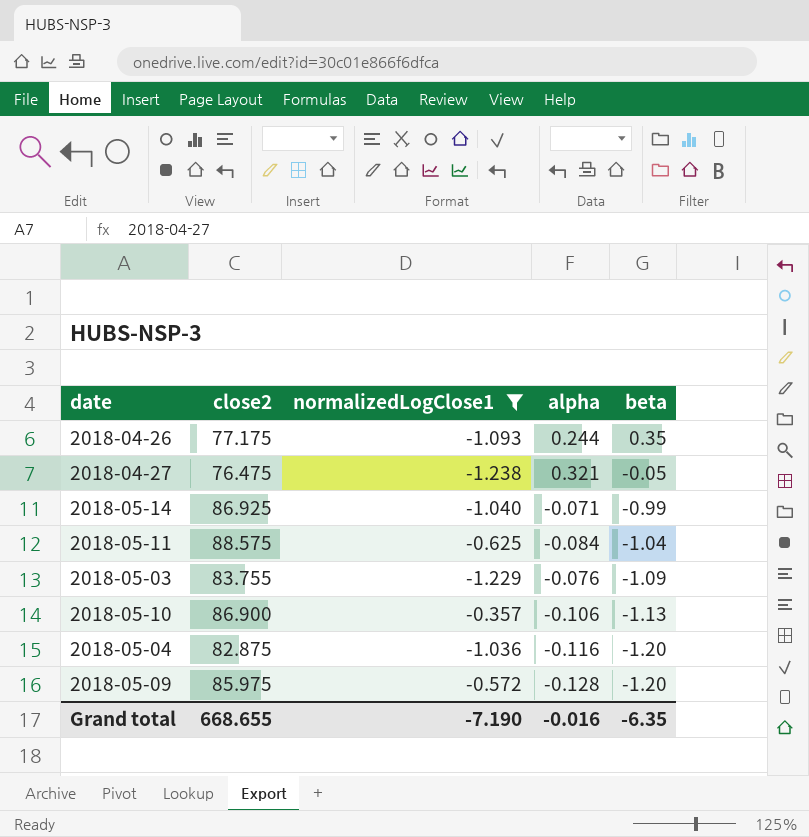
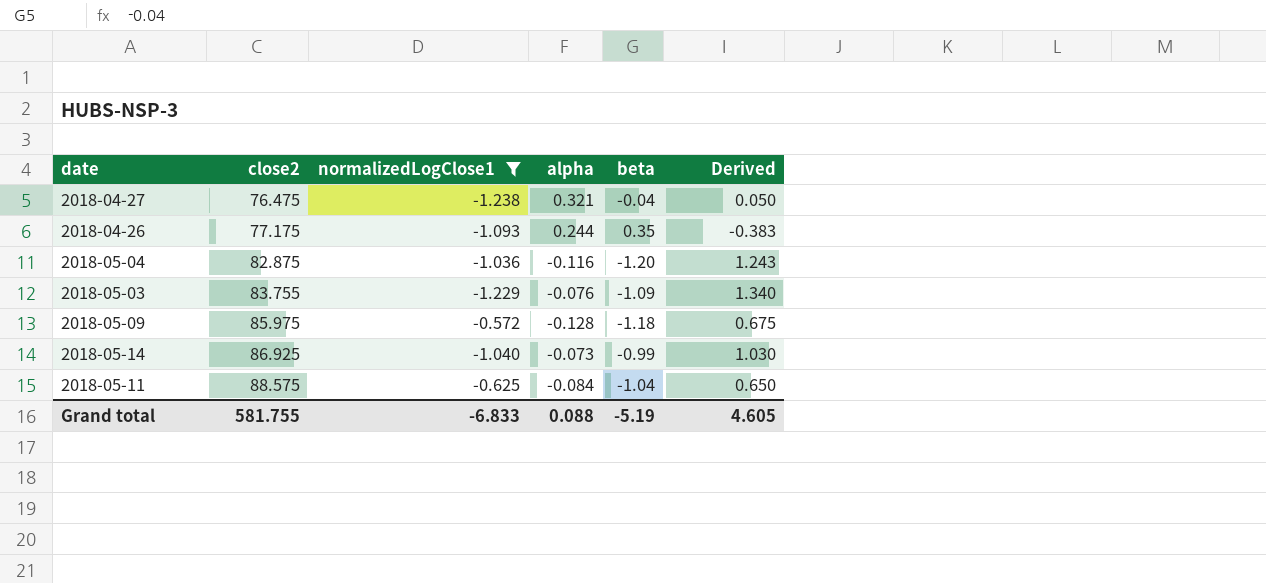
row order: beta descending -> close2 ascending
column Derived | formula: none -> [normalizedLogClose1] * [beta]
row 2018-05-10: 86.900 | -0.357 | -0.106 | -1.13 -> none
2018-04-27 | beta: -0.05 -> -0.04
2018-05-09 | beta: -1.20 -> -1.18
2018-05-14 | alpha: -0.071 -> -0.073
Grand total | close2: 668.655 -> 581.755
Grand total | normalizedLogClose1: -7.190 -> -6.833
Grand total | alpha: -0.016 -> 0.088
Grand total | beta: -6.35 -> -5.19

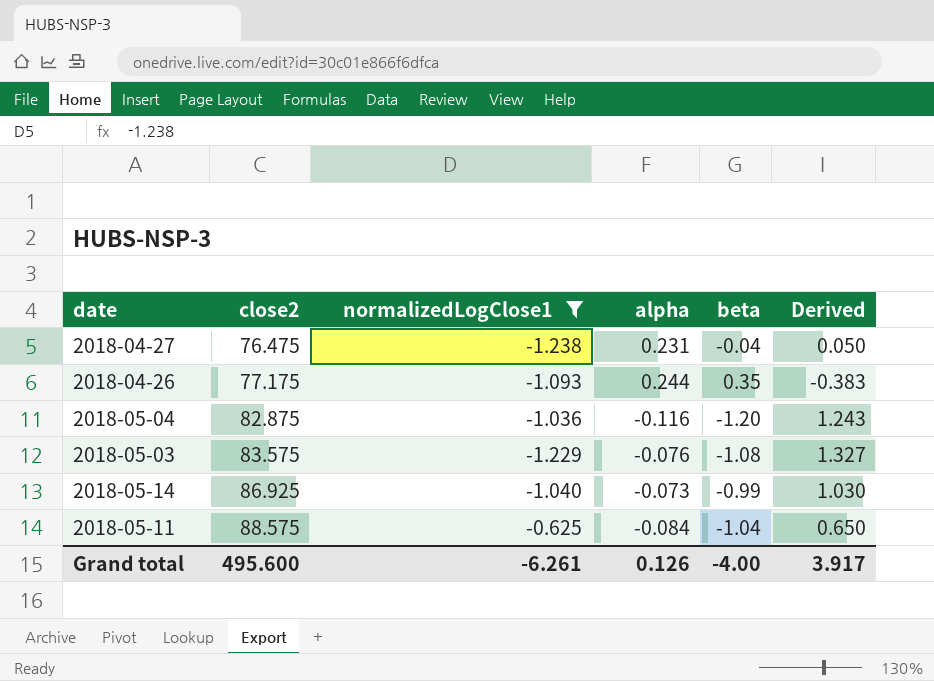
row 2018-05-09: 85.975 | -0.572 | -0.128 | -1.18 | 0.675 -> none
2018-04-27 | alpha: 0.321 -> 0.231
2018-05-03 | close2: 83.755 -> 83.575
2018-05-03 | beta: -1.09 -> -1.08
2018-05-03 | Derived: 1.340 -> 1.327
Grand total | close2: 581.755 -> 495.600
Grand total | normalizedLogClose1: -6.833 -> -6.261
Grand total | alpha: 0.088 -> 0.126
Grand total | beta: -5.19 -> -4.00
Grand total | Derived: 4.605 -> 3.917

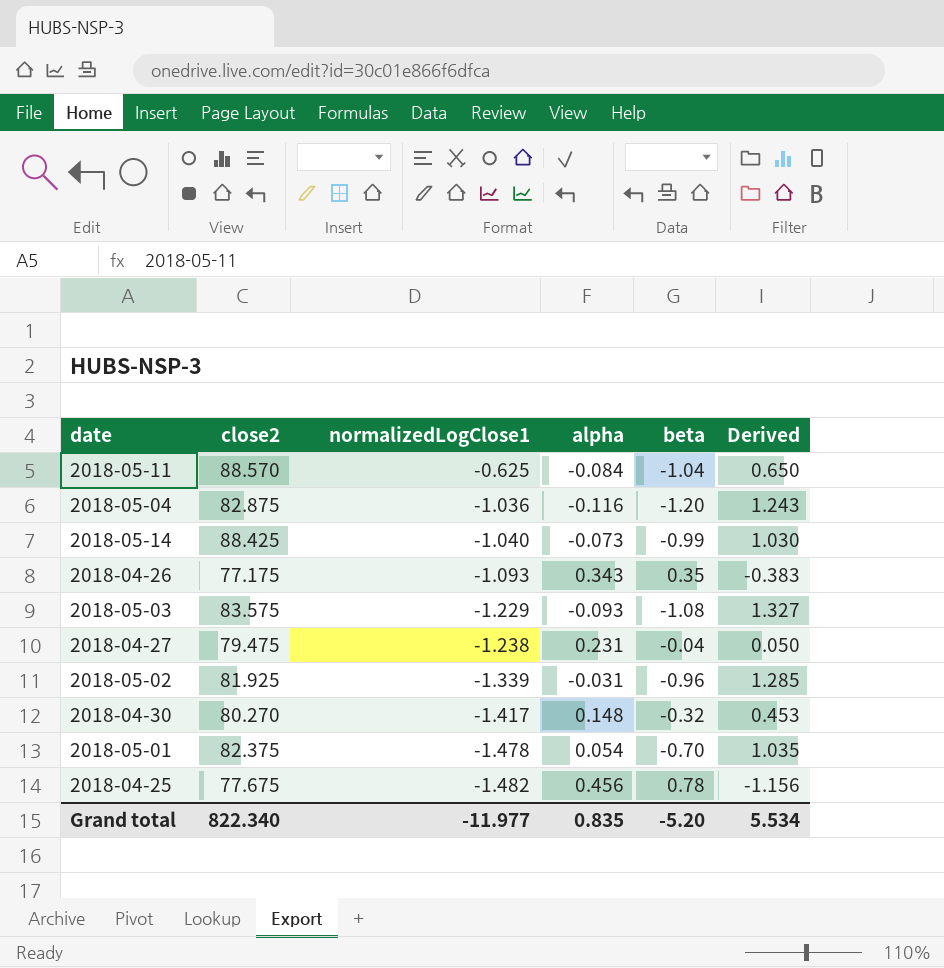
filter: normalizedLogClose1 >= -1.238 -> none
row order: close2 ascending -> normalizedLogClose1 descending
2018-05-11 | close2: 88.575 -> 88.570
2018-05-14 | close2: 86.925 -> 88.425
2018-04-26 | alpha: 0.244 -> 0.343
2018-05-03 | alpha: -0.076 -> -0.093
2018-04-27 | close2: 76.475 -> 79.475
Grand total | close2: 495.600 -> 822.340
Grand total | normalizedLogClose1: -6.261 -> -11.977
Grand total | alpha: 0.126 -> 0.835
Grand total | beta: -4.00 -> -5.20
Grand total | Derived: 3.917 -> 5.534

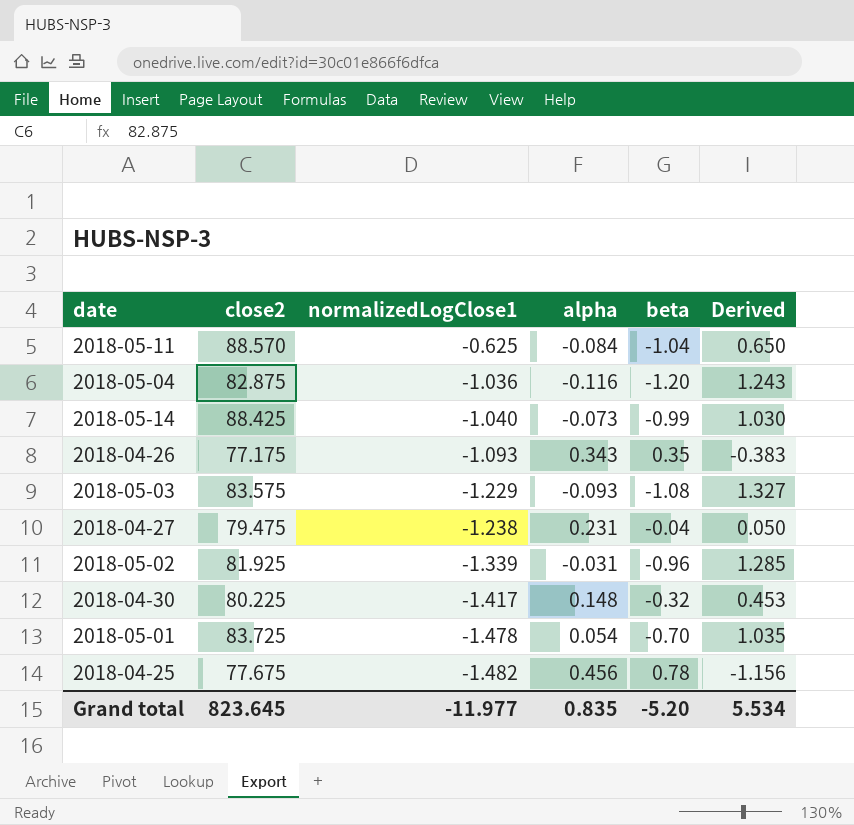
2018-04-30 | close2: 80.270 -> 80.225
2018-05-01 | close2: 82.375 -> 83.725
Grand total | close2: 822.340 -> 823.645

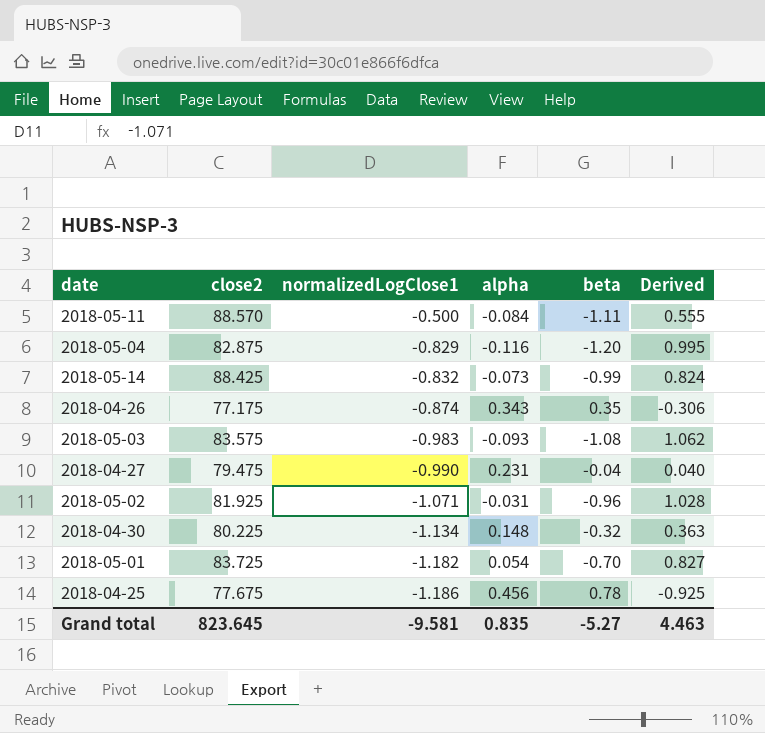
2018-05-11 | normalizedLogClose1: -0.625 -> -0.500
2018-05-11 | beta: -1.04 -> -1.11
2018-05-11 | Derived: 0.650 -> 0.555
2018-05-04 | normalizedLogClose1: -1.036 -> -0.829
2018-05-04 | Derived: 1.243 -> 0.995
2018-05-14 | normalizedLogClose1: -1.040 -> -0.832
2018-05-14 | Derived: 1.030 -> 0.824
2018-04-26 | normalizedLogClose1: -1.093 -> -0.874
2018-04-26 | Derived: -0.383 -> -0.306
2018-05-03 | normalizedLogClose1: -1.229 -> -0.983
2018-05-03 | Derived: 1.327 -> 1.062
2018-04-27 | normalizedLogClose1: -1.238 -> -0.990
2018-04-27 | Derived: 0.050 -> 0.040
2018-05-02 | normalizedLogClose1: -1.339 -> -1.071
2018-05-02 | Derived: 1.285 -> 1.028
2018-04-30 | normalizedLogClose1: -1.417 -> -1.134
2018-04-30 | Derived: 0.453 -> 0.363
2018-05-01 | normalizedLogClose1: -1.478 -> -1.182
2018-05-01 | Derived: 1.035 -> 0.827
2018-04-25 | normalizedLogClose1: -1.482 -> -1.186
2018-04-25 | Derived: -1.156 -> -0.925
Grand total | normalizedLogClose1: -11.977 -> -9.581
Grand total | beta: -5.20 -> -5.27
Grand total | Derived: 5.534 -> 4.463

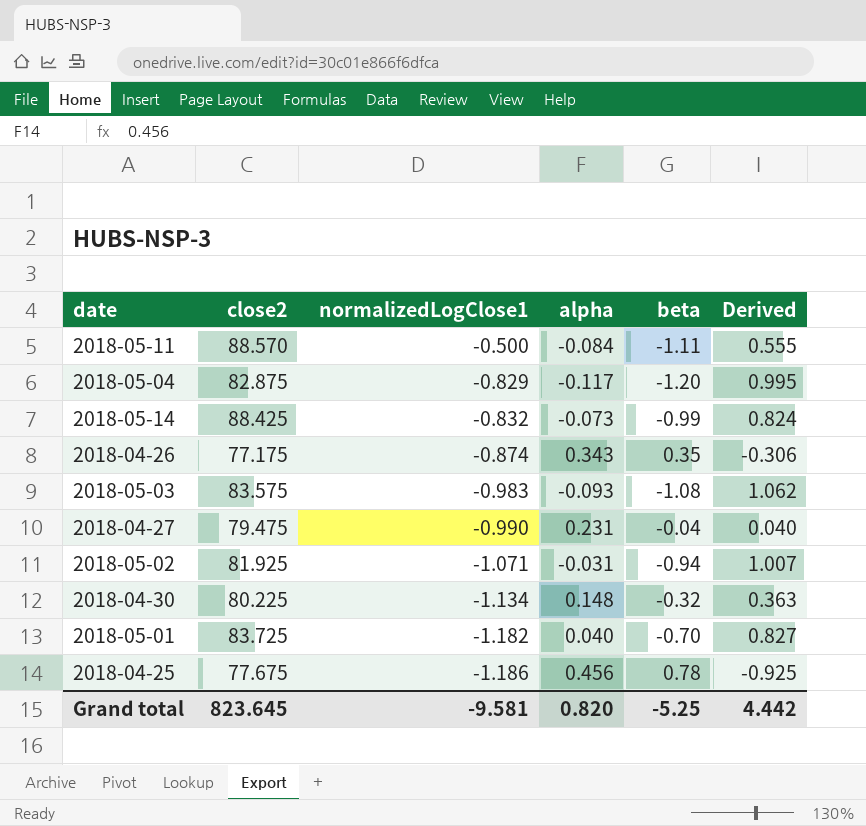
2018-05-04 | alpha: -0.116 -> -0.117
2018-05-02 | beta: -0.96 -> -0.94
2018-05-02 | Derived: 1.028 -> 1.007
2018-05-01 | alpha: 0.054 -> 0.040
Grand total | alpha: 0.835 -> 0.820
Grand total | beta: -5.27 -> -5.25
Grand total | Derived: 4.463 -> 4.442

